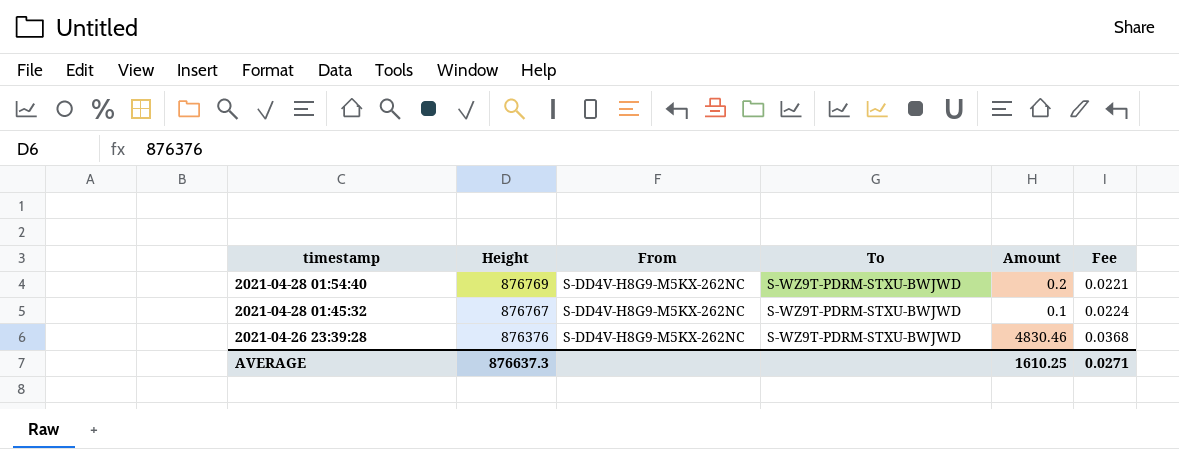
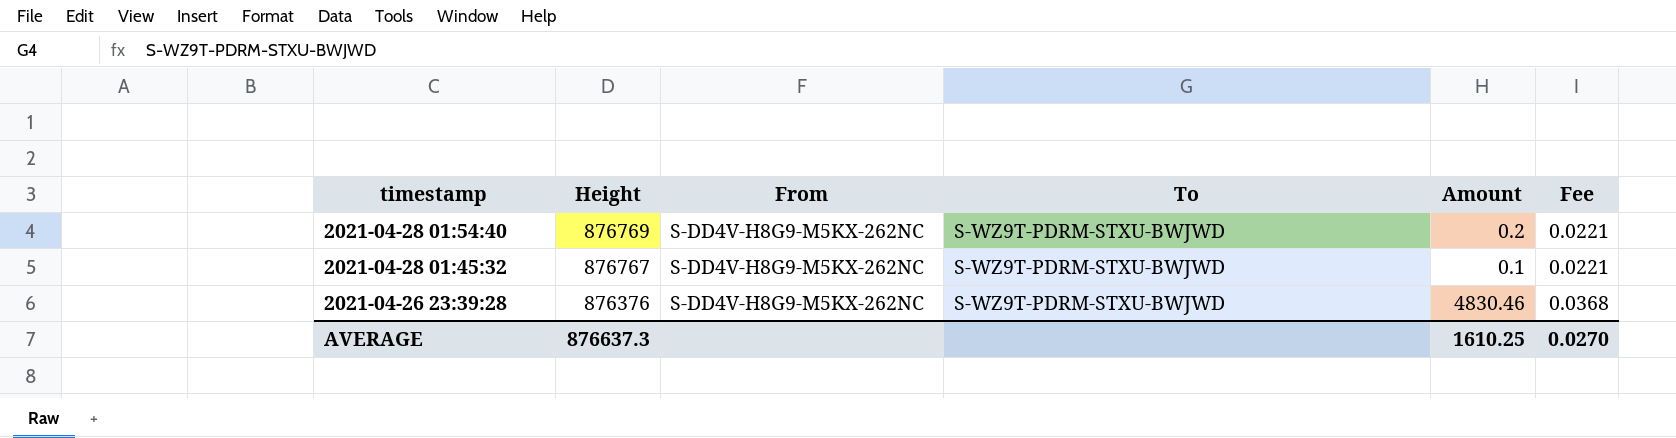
2021-04-28 01:45:32 | Fee: 0.0224 -> 0.0221
AVERAGE | Fee: 0.0271 -> 0.0270

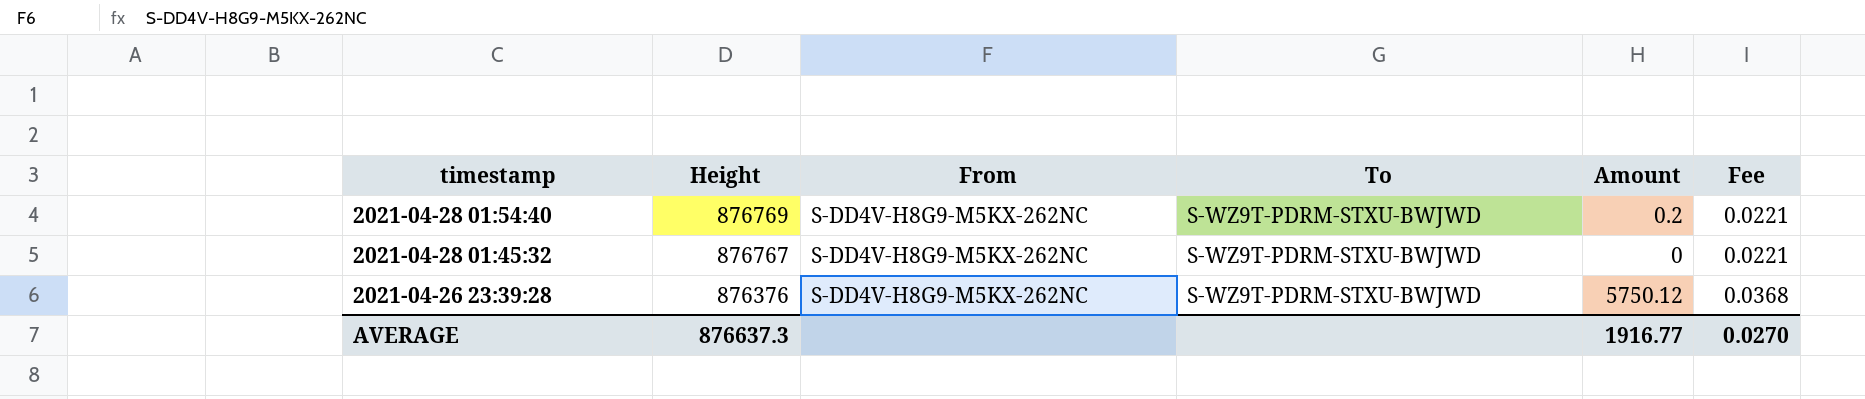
2021-04-28 01:45:32 | Amount: 0.1 -> 0
2021-04-26 23:39:28 | Amount: 4830.46 -> 5750.12
AVERAGE | Amount: 1610.25 -> 1916.77

